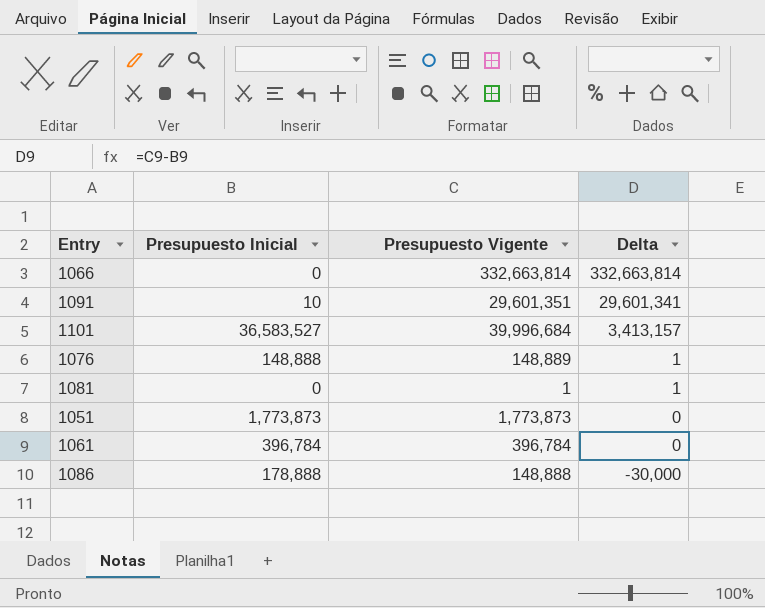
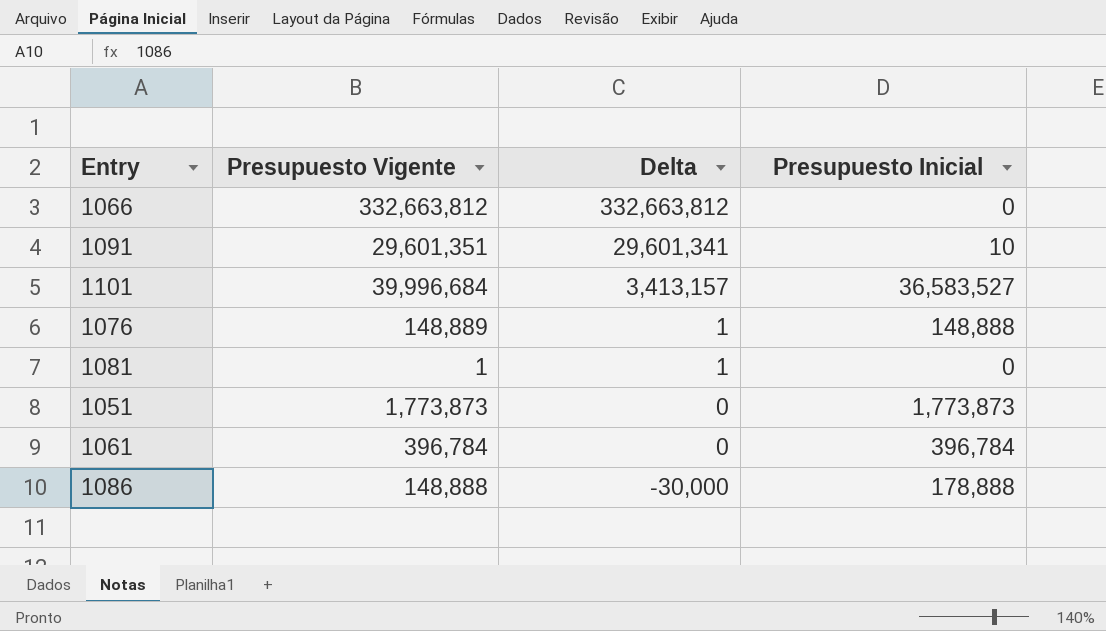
column Presupuesto Inicial | position: 2 -> 4
1066 | Presupuesto Vigente: 332,663,814 -> 332,663,812
1066 | Delta: 332,663,814 -> 332,663,812

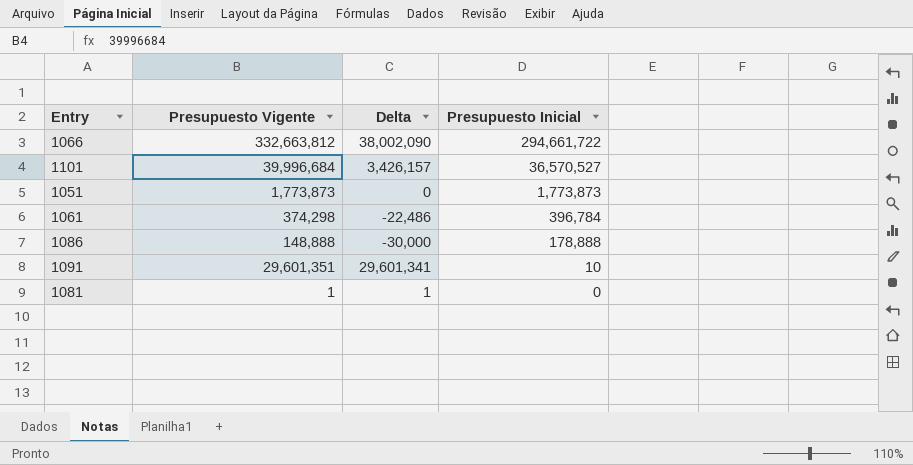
row order: Delta descending -> Presupuesto Inicial descending
row 1076: 148,889 | 1 | 148,888 -> none
1066 | Delta: 332,663,812 -> 38,002,090
1066 | Presupuesto Inicial: 0 -> 294,661,722
1101 | Delta: 3,413,157 -> 3,426,157
1101 | Presupuesto Inicial: 36,583,527 -> 36,570,527
1061 | Presupuesto Vigente: 396,784 -> 374,298
1061 | Delta: 0 -> -22,486

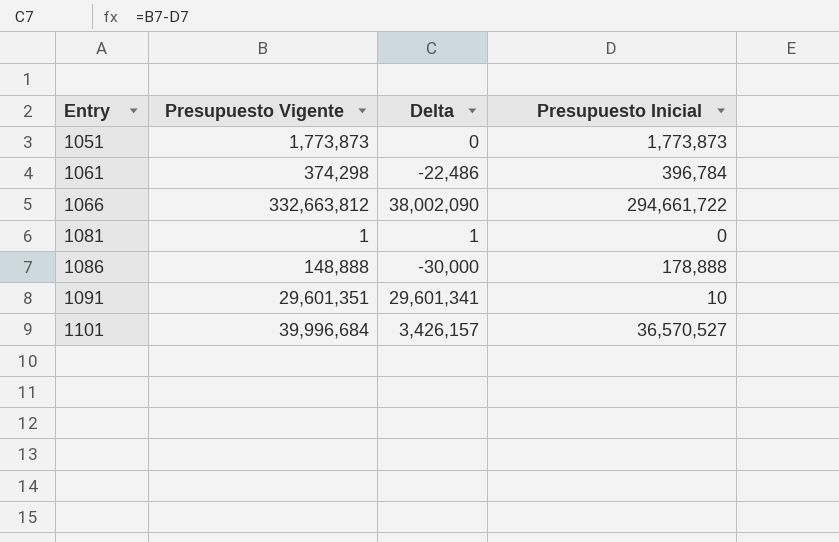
row order: Presupuesto Inicial descending -> Entry ascending

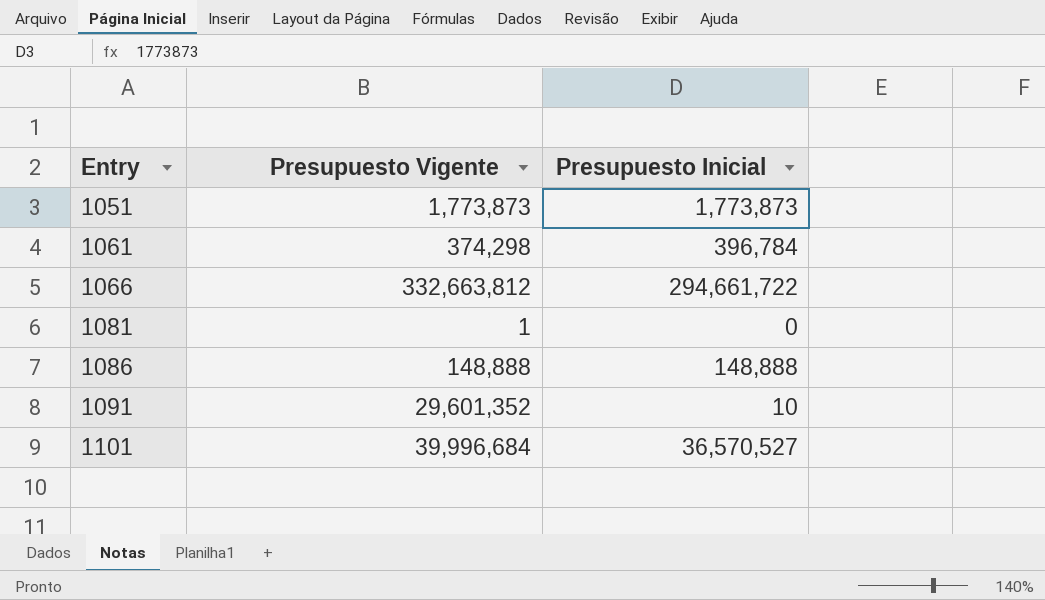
column Delta | formula: [Presupuesto Vigente] - [Presupuesto Inicial] -> none
1086 | Presupuesto Inicial: 178,888 -> 148,888
1091 | Presupuesto Vigente: 29,601,351 -> 29,601,352

